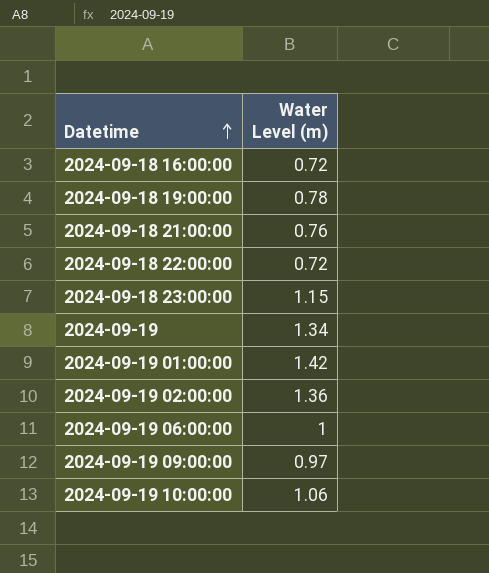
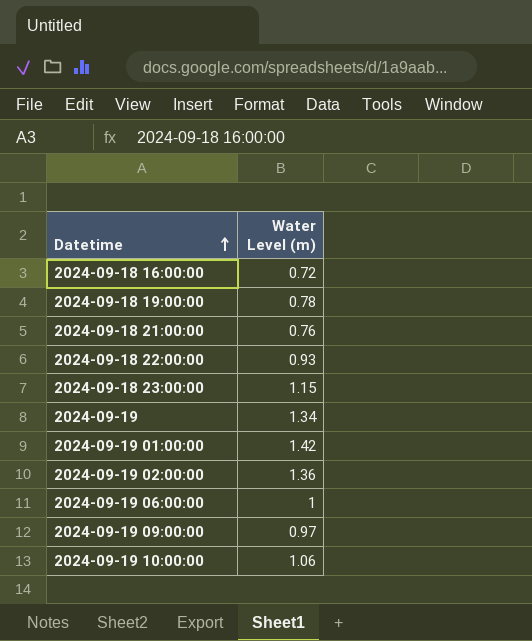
2024-09-18 22:00:00 | Water Level (m): 0.72 -> 0.93

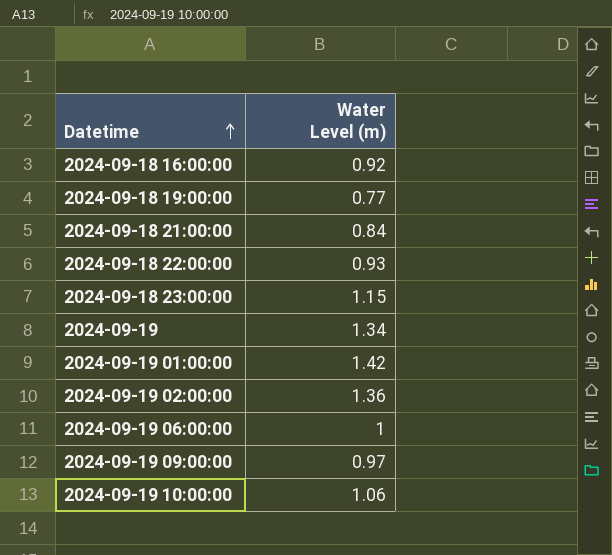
2024-09-18 16:00:00 | Water Level (m): 0.72 -> 0.92
2024-09-18 19:00:00 | Water Level (m): 0.78 -> 0.77
2024-09-18 21:00:00 | Water Level (m): 0.76 -> 0.84

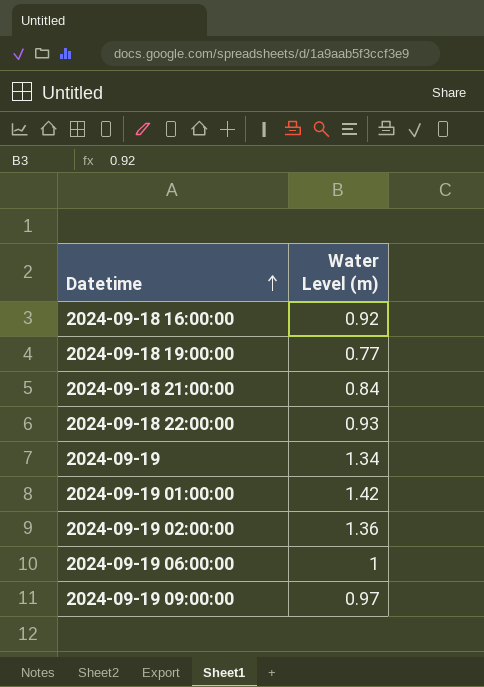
row 2024-09-18 23:00:00: 1.15 -> none
row 2024-09-19 10:00:00: 1.06 -> none

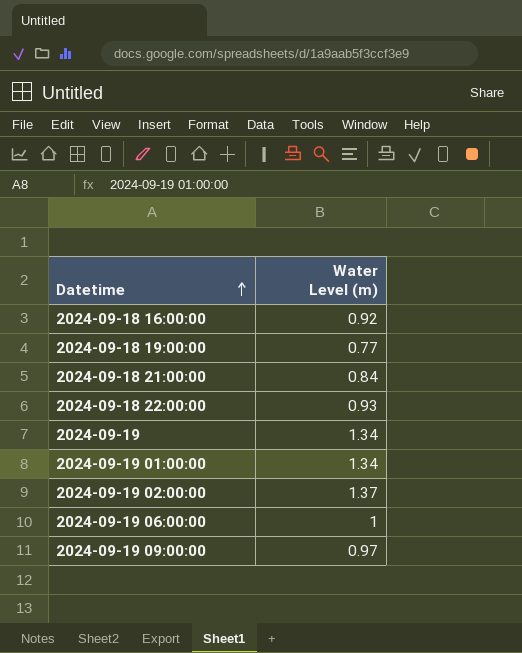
2024-09-19 01:00:00 | Water Level (m): 1.42 -> 1.34
2024-09-19 02:00:00 | Water Level (m): 1.36 -> 1.37

